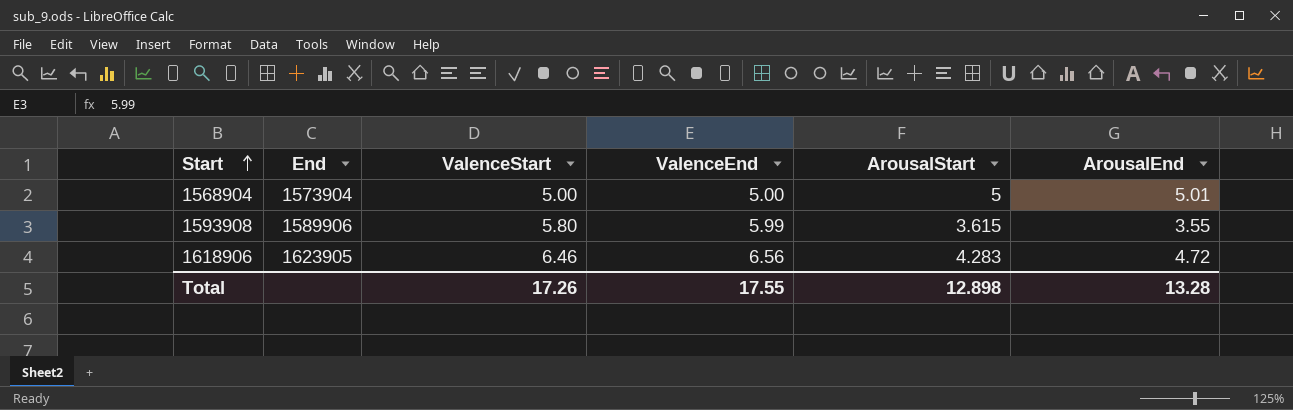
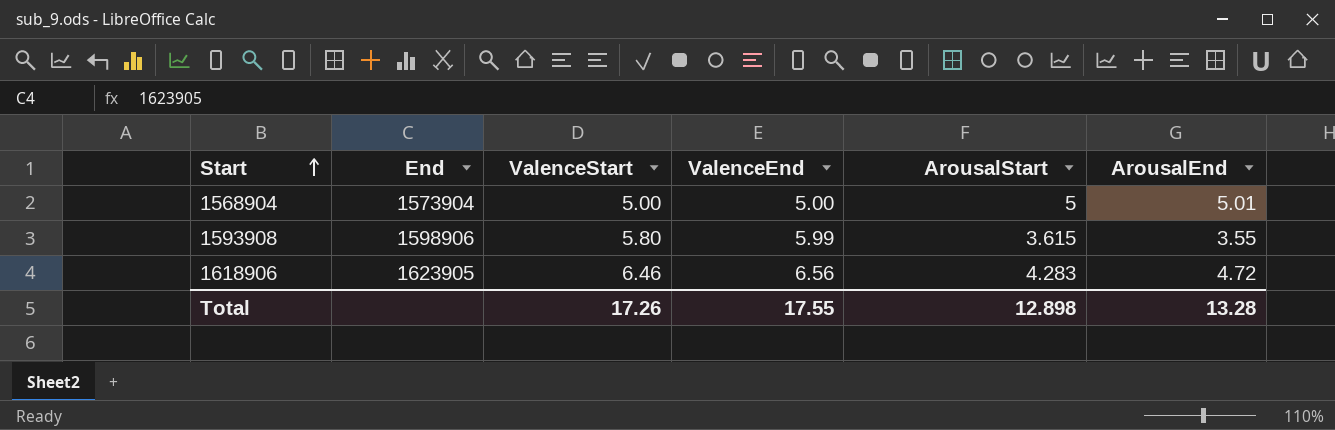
1593908 | End: 1589906 -> 1598906

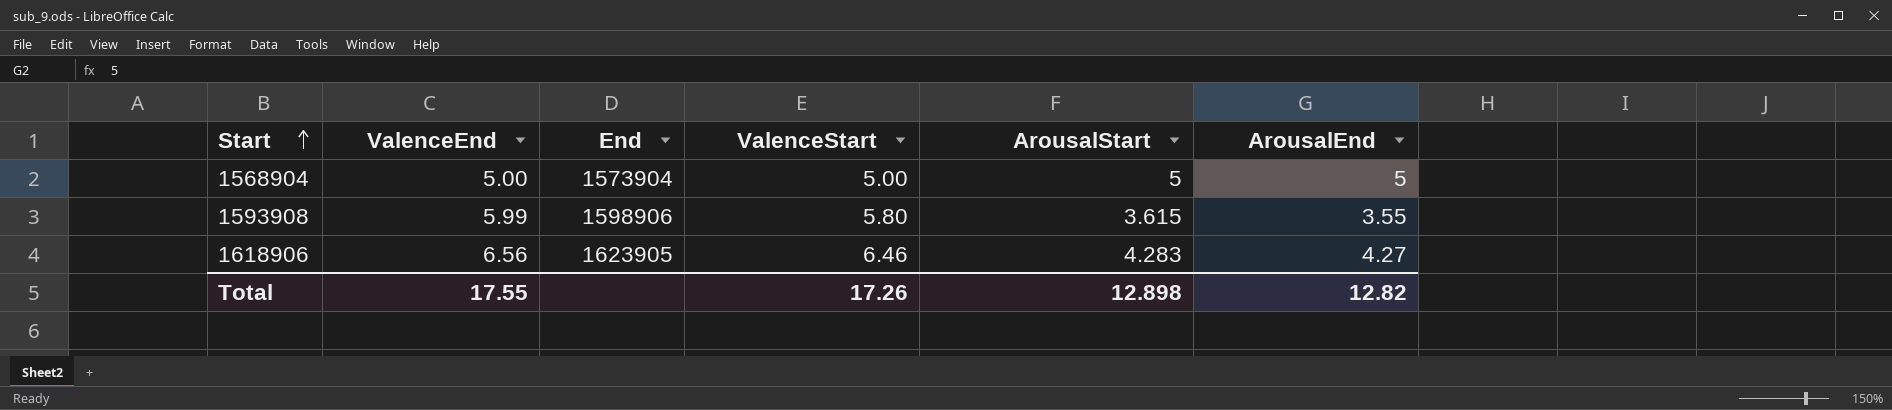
column ValenceEnd | position: 4 -> 2
1568904 | ArousalEnd: 5.01 -> 5
1618906 | ArousalEnd: 4.72 -> 4.27
Total | ArousalEnd: 13.28 -> 12.82

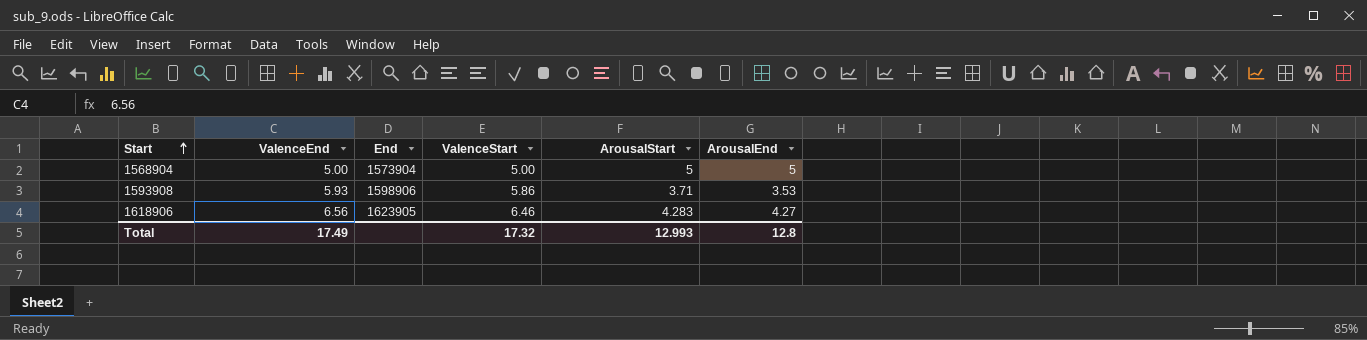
1593908 | ValenceEnd: 5.99 -> 5.93
1593908 | ValenceStart: 5.80 -> 5.86
1593908 | ArousalStart: 3.615 -> 3.71
1593908 | ArousalEnd: 3.55 -> 3.53
Total | ValenceEnd: 17.55 -> 17.49
Total | ValenceStart: 17.26 -> 17.32
Total | ArousalStart: 12.898 -> 12.993
Total | ArousalEnd: 12.82 -> 12.8

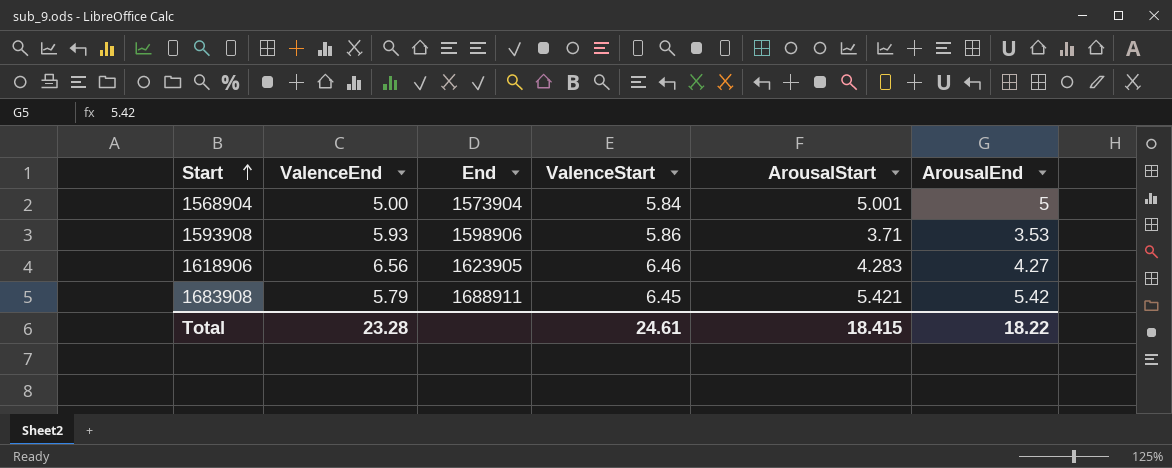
1568904 | ValenceStart: 5.00 -> 5.84
1568904 | ArousalStart: 5 -> 5.001
row 1683908: none -> 5.79 | 1688911 | 6.45 | 5.421 | 5.42
Total | ValenceEnd: 17.49 -> 23.28
Total | ValenceStart: 17.32 -> 24.61
Total | ArousalStart: 12.993 -> 18.415
Total | ArousalEnd: 12.8 -> 18.22

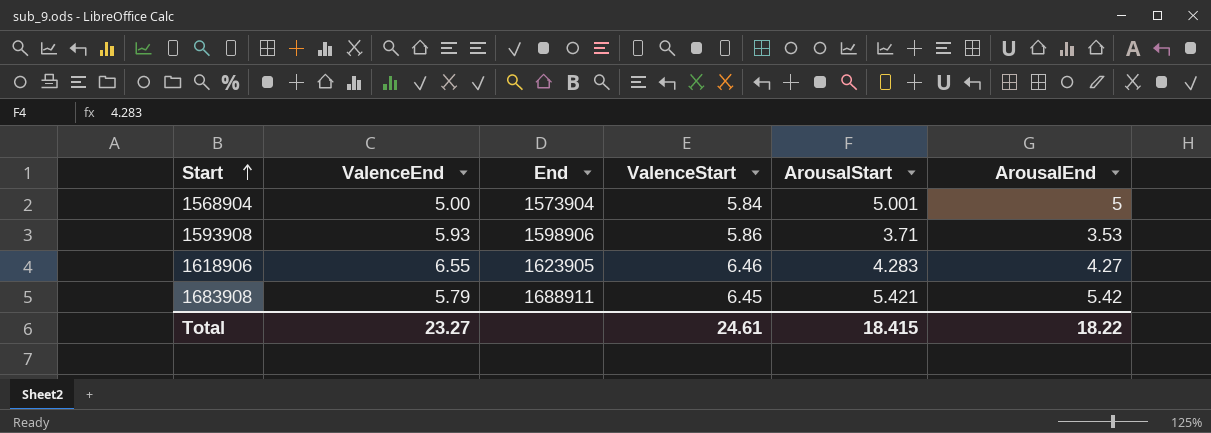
1618906 | ValenceEnd: 6.56 -> 6.55
Total | ValenceEnd: 23.28 -> 23.27

